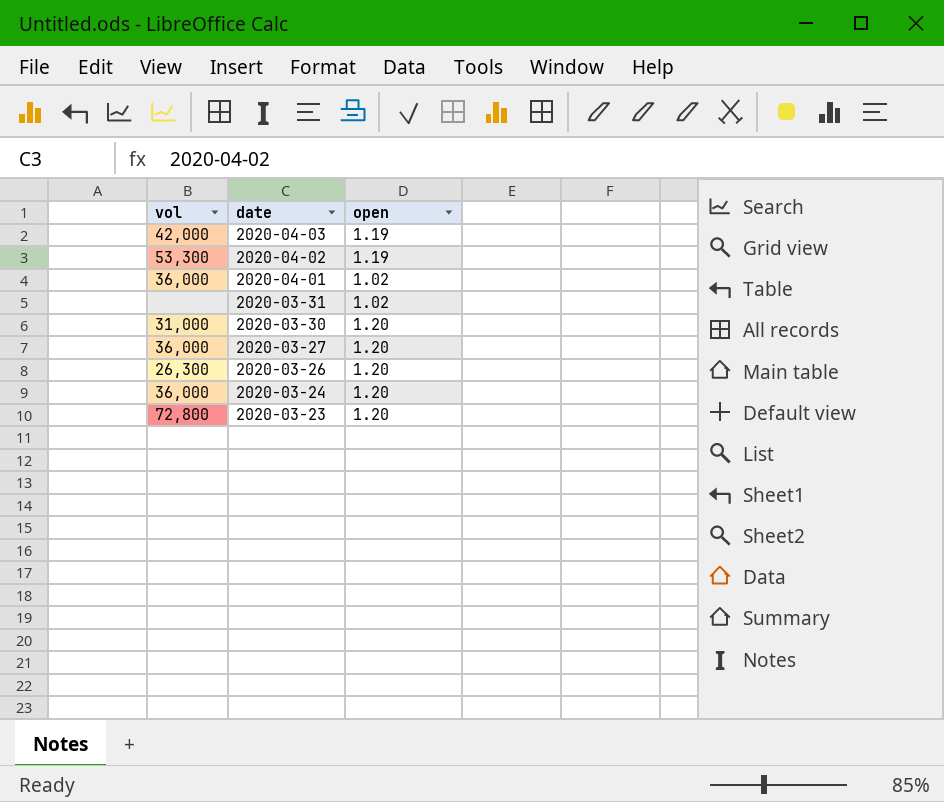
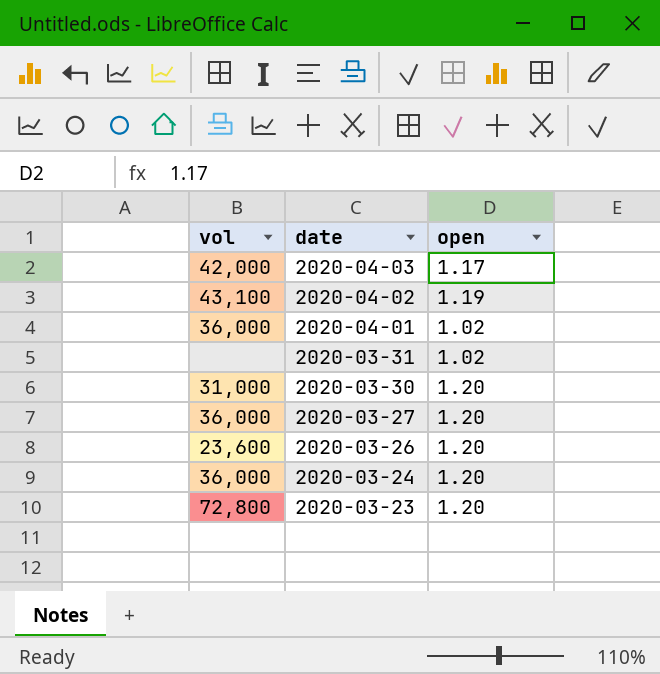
2020-04-03 | open: 1.19 -> 1.17
2020-04-02 | vol: 53,300 -> 43,100
2020-03-26 | vol: 26,300 -> 23,600

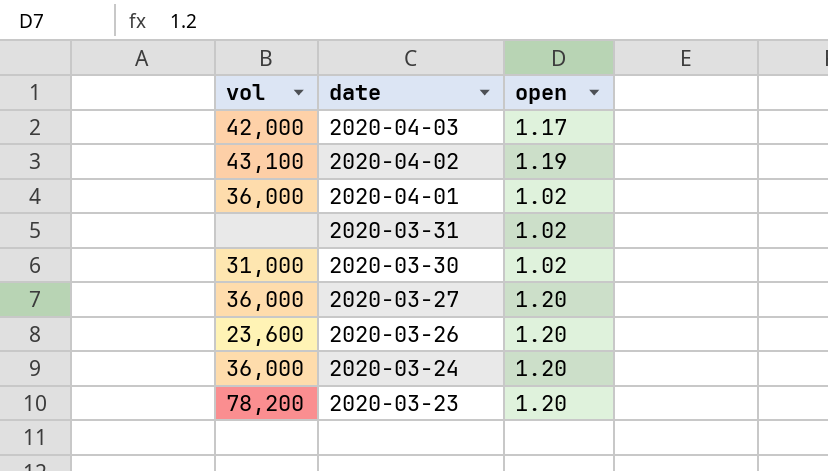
2020-03-30 | open: 1.20 -> 1.02
2020-03-23 | vol: 72,800 -> 78,200

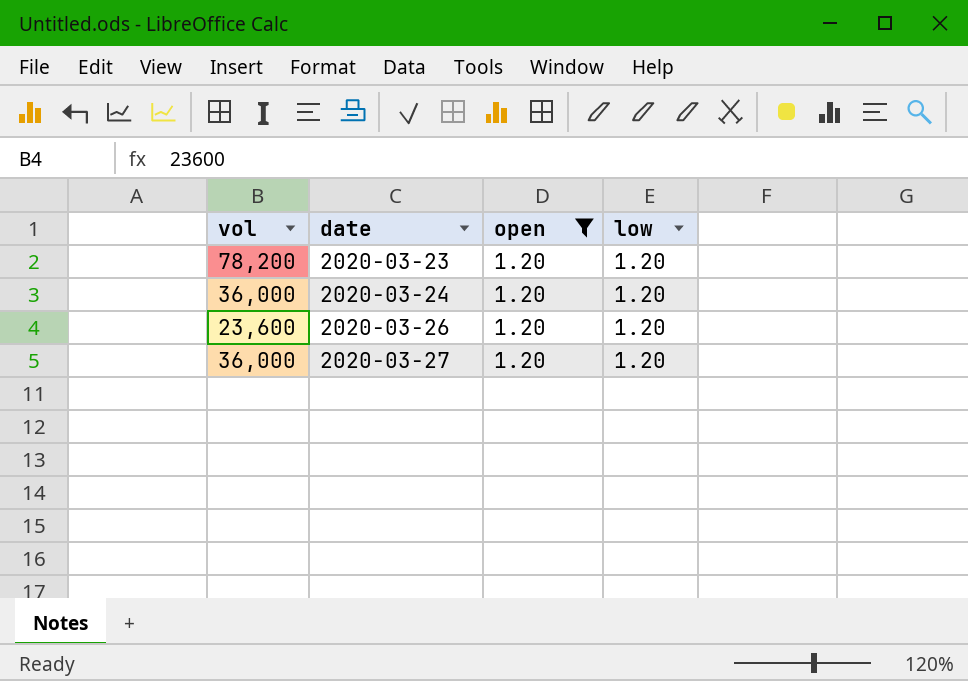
filter: none -> open = 1.20
row order: date descending -> date ascending
column low | position: none -> 4

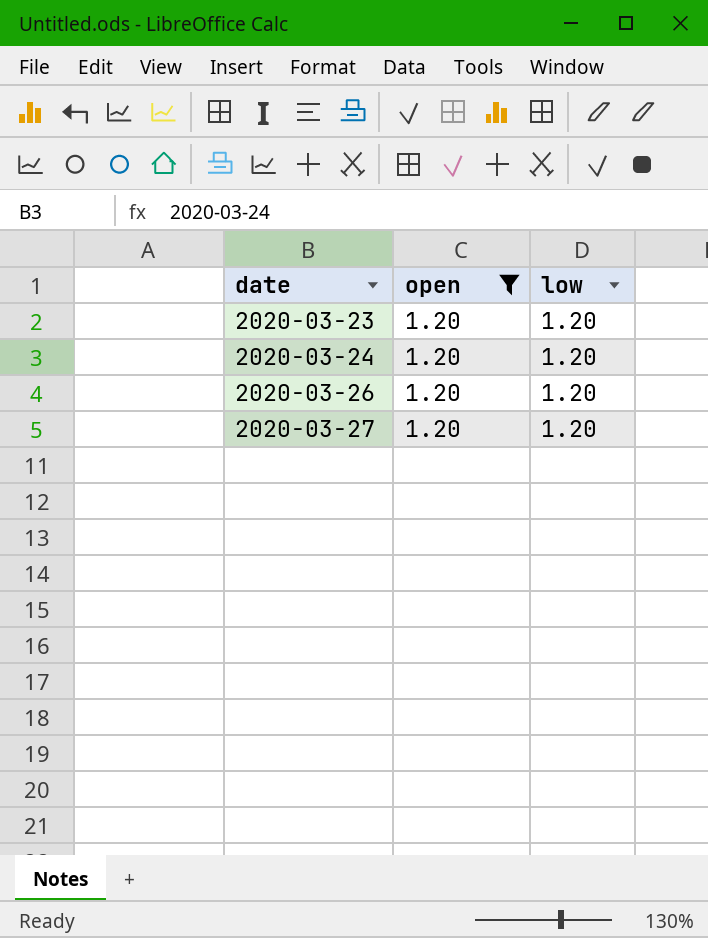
column vol | position: 1 -> none

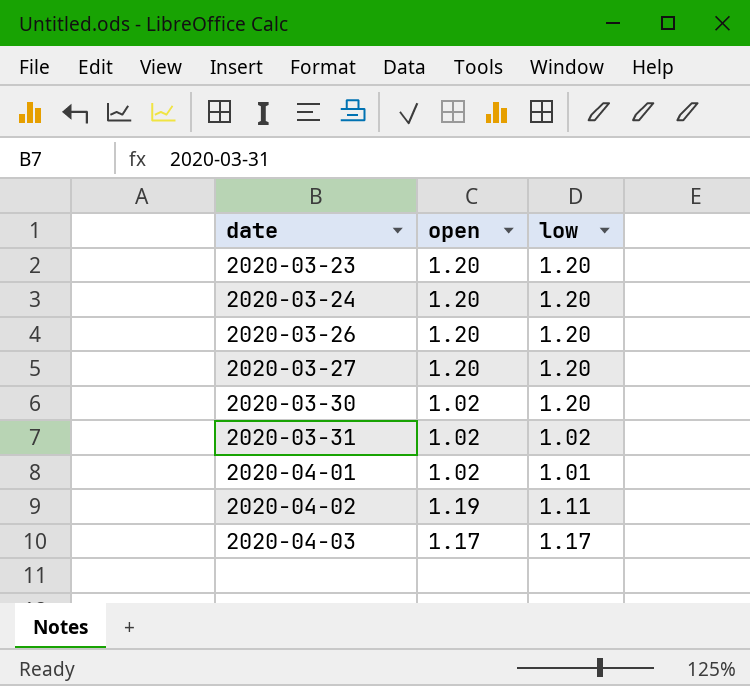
filter: open = 1.20 -> none

